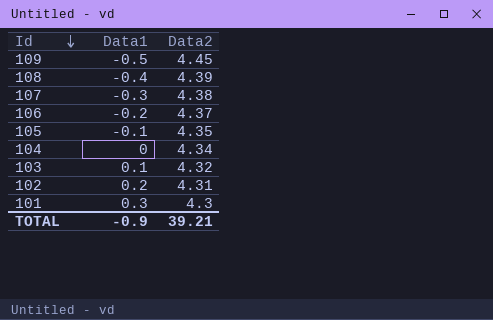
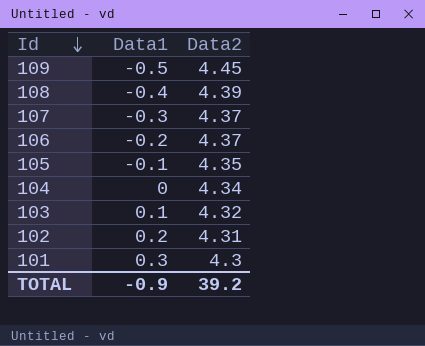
107 | Data2: 4.38 -> 4.37
TOTAL | Data2: 39.21 -> 39.2

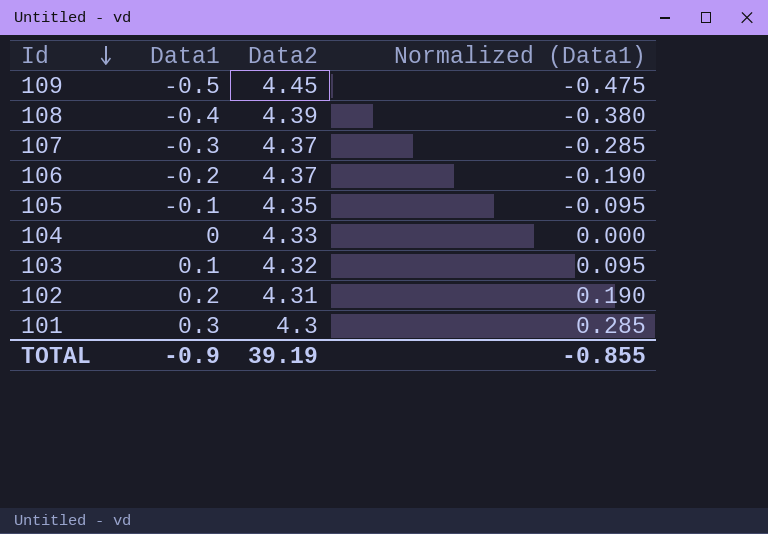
column Normalized (Data1) | formula: none -> [Data1] * 0.95
104 | Data2: 4.34 -> 4.33
TOTAL | Data2: 39.2 -> 39.19

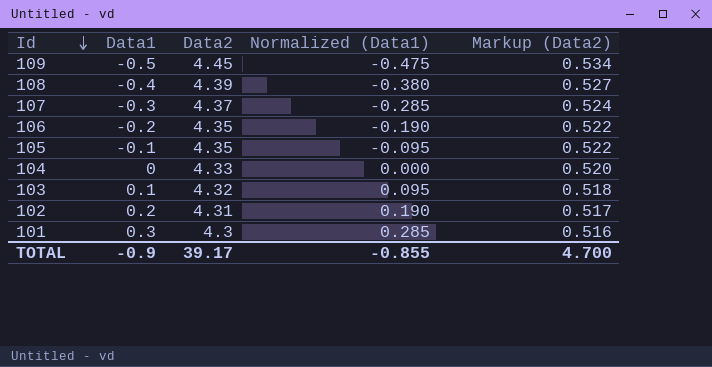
column Markup (Data2) | formula: none -> [Data2] * 0.12
106 | Data2: 4.37 -> 4.35
TOTAL | Data2: 39.19 -> 39.17

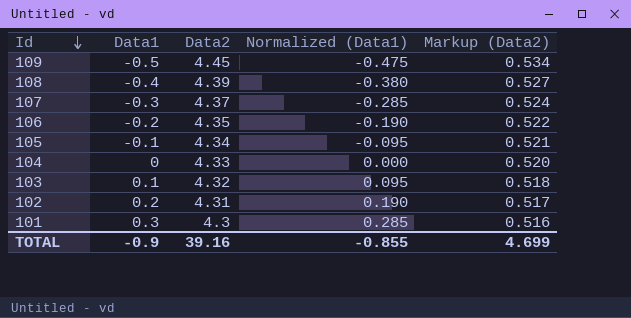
105 | Data2: 4.35 -> 4.34
105 | Markup (Data2): 0.522 -> 0.521
TOTAL | Data2: 39.17 -> 39.16
TOTAL | Markup (Data2): 4.700 -> 4.699

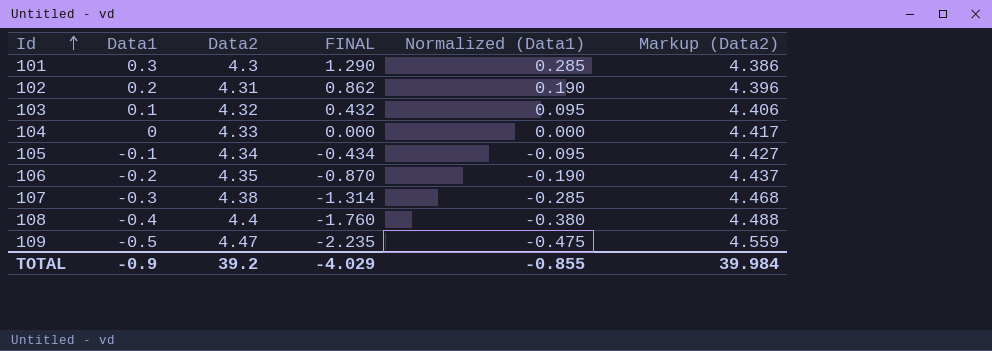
row order: Id descending -> Id ascending
column FINAL | formula: none -> [Data1] * [Data2]
column Markup (Data2) | formula: [Data2] * 0.12 -> [Data2] * 1.02
107 | Data2: 4.37 -> 4.38
108 | Data2: 4.39 -> 4.4
109 | Data2: 4.45 -> 4.47
TOTAL | Data2: 39.16 -> 39.2
TOTAL | Markup (Data2): 4.699 -> 39.984

